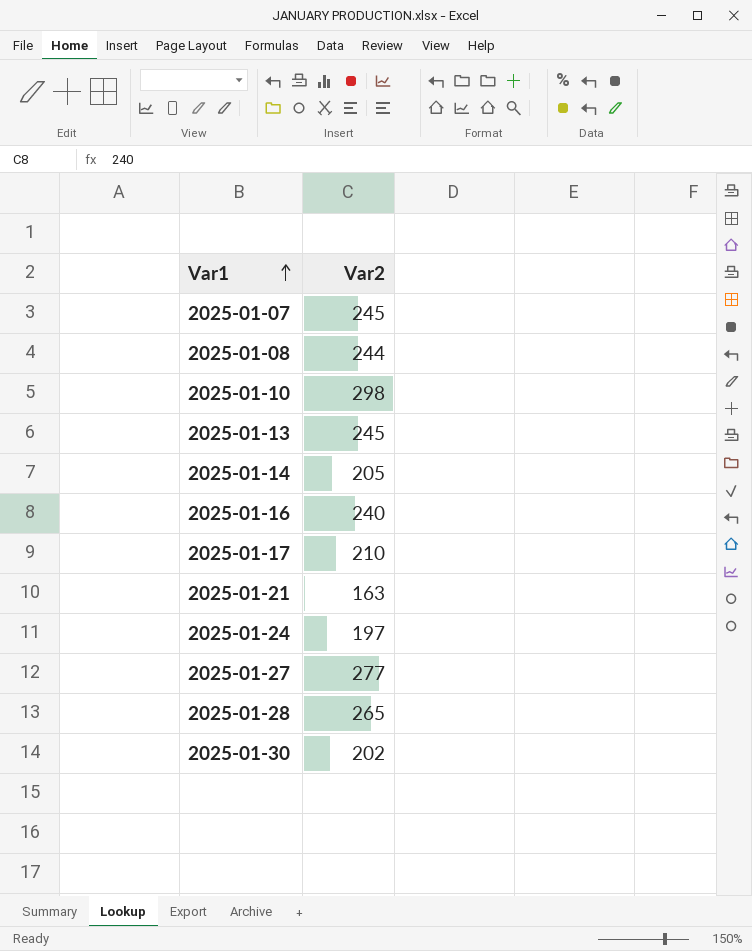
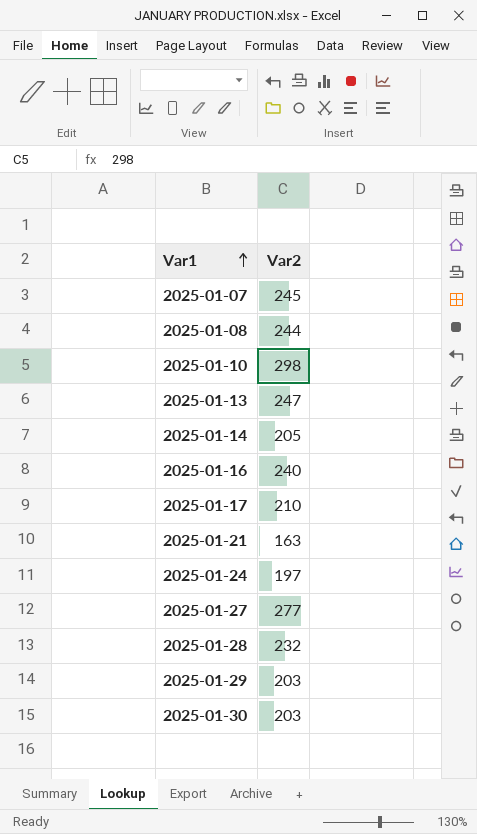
2025-01-13 | Var2: 245 -> 247
2025-01-28 | Var2: 265 -> 232
row 2025-01-29: none -> 203
2025-01-30 | Var2: 202 -> 203

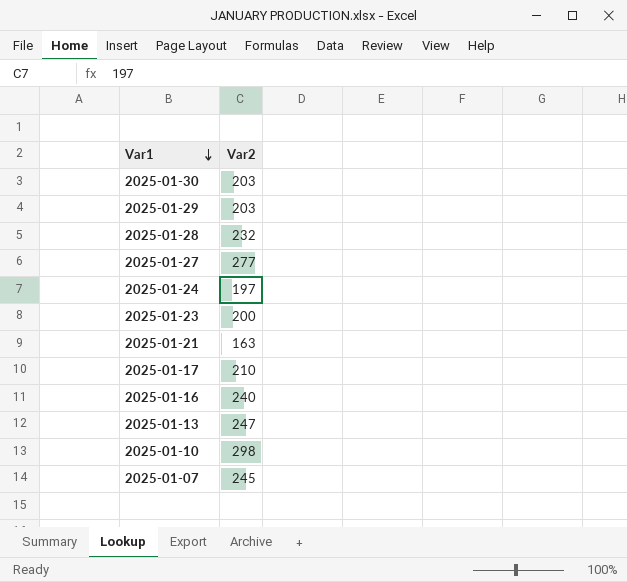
row order: Var1 ascending -> Var1 descending
row 2025-01-08: 244 -> none
row 2025-01-14: 205 -> none
row 2025-01-23: none -> 200

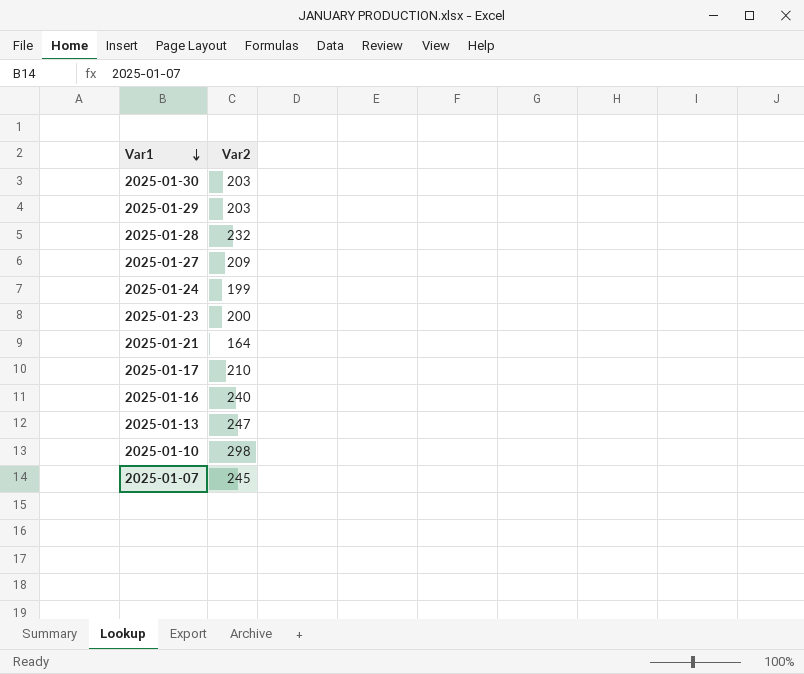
2025-01-27 | Var2: 277 -> 209
2025-01-24 | Var2: 197 -> 199
2025-01-21 | Var2: 163 -> 164

